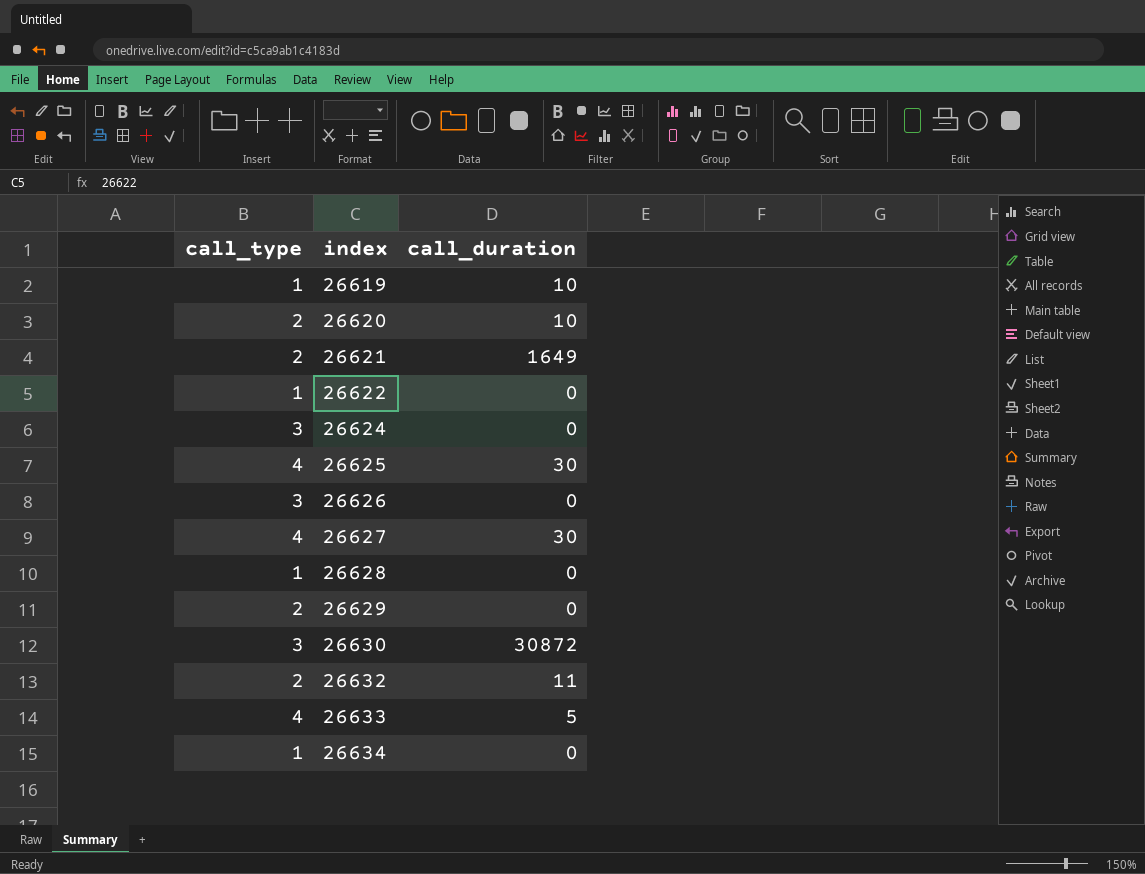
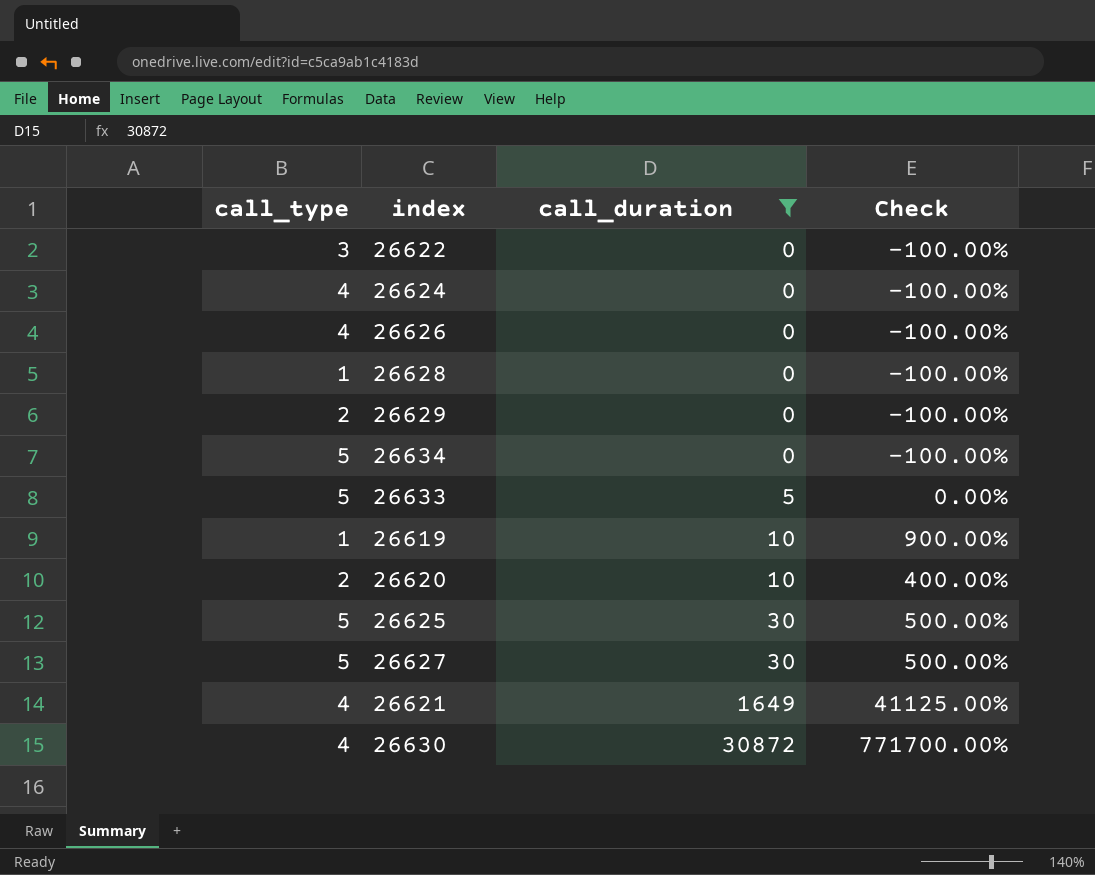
filter: none -> call_duration != 11
row order: index ascending -> call_duration ascending
column Check | formula: none -> ([call_duration] - [call_type]) / [call_type]
26622 | call_type: 1 -> 3
26624 | call_type: 3 -> 4
26626 | call_type: 3 -> 4
26634 | call_type: 1 -> 5
26633 | call_type: 4 -> 5
26625 | call_type: 4 -> 5
26627 | call_type: 4 -> 5
26621 | call_type: 2 -> 4
26630 | call_type: 3 -> 4

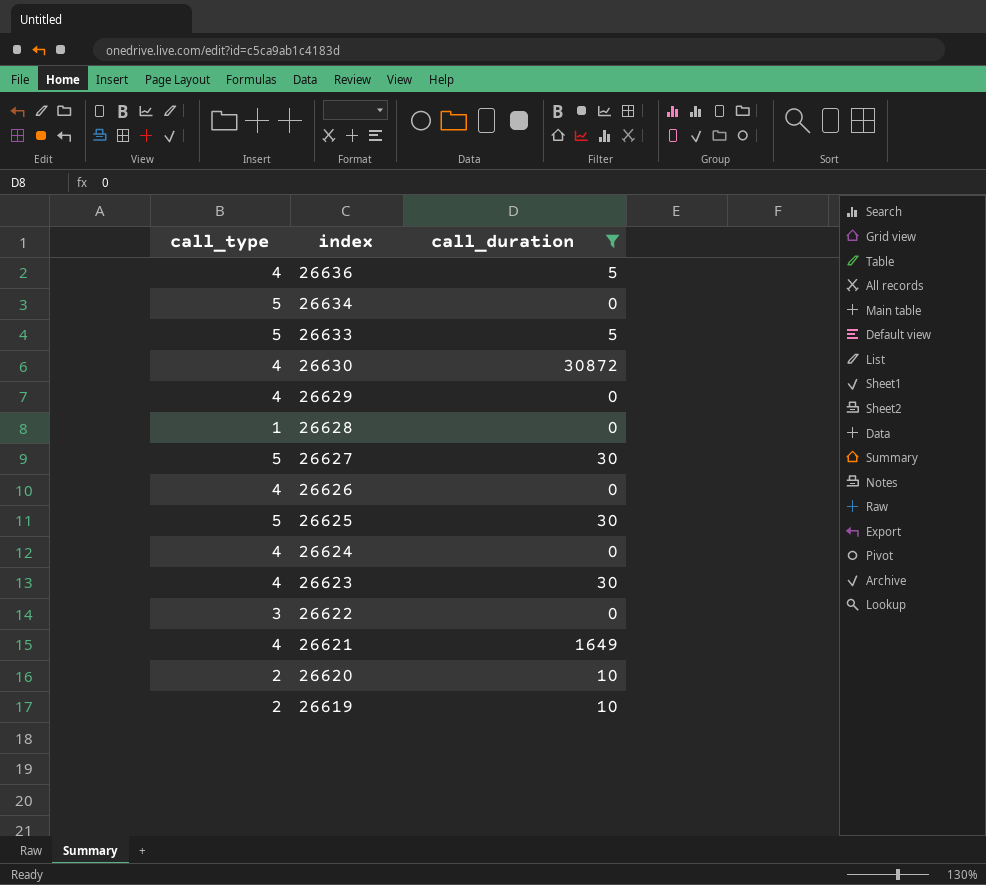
row order: call_duration ascending -> index descending
column Check | formula: ([call_duration] - [call_type]) / [call_type] -> none
row 26636: none -> 4 | 5
26629 | call_type: 2 -> 4
row 26623: none -> 4 | 30
26619 | call_type: 1 -> 2

